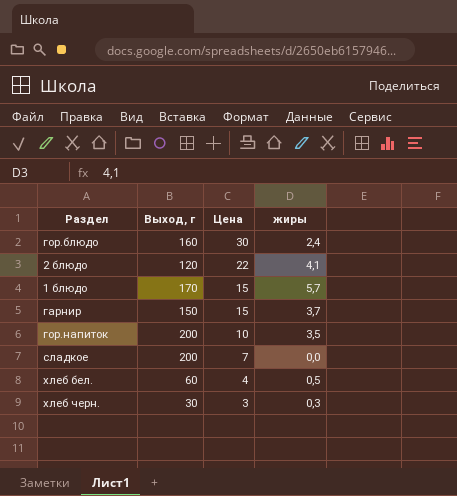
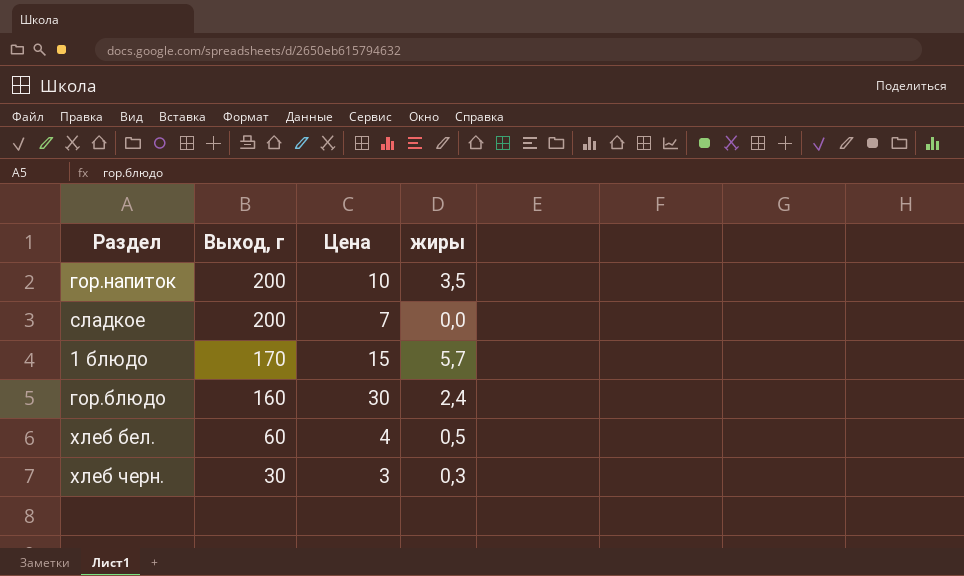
row order: Цена descending -> Выход, г descending
row 2 блюдо: 120 | 22 | 4,1 -> none
row гарнир: 150 | 15 | 3,7 -> none

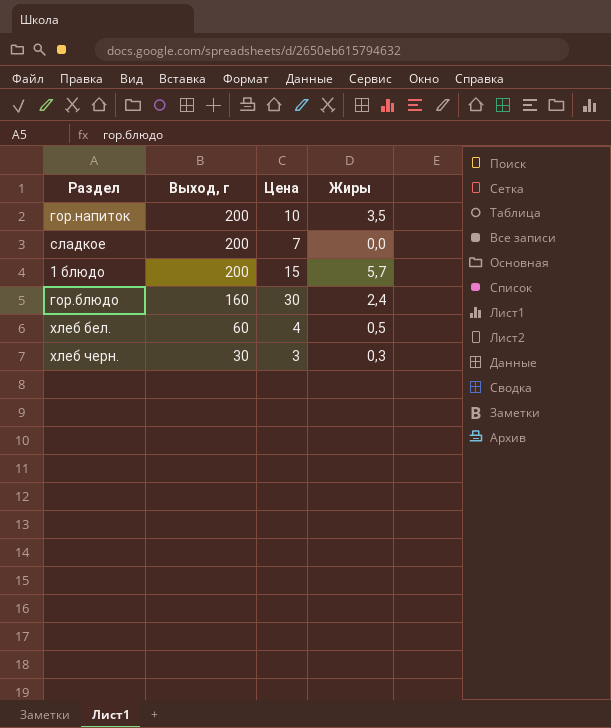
column name: жиры -> Жиры
1 блюдо | Выход, г: 170 -> 200

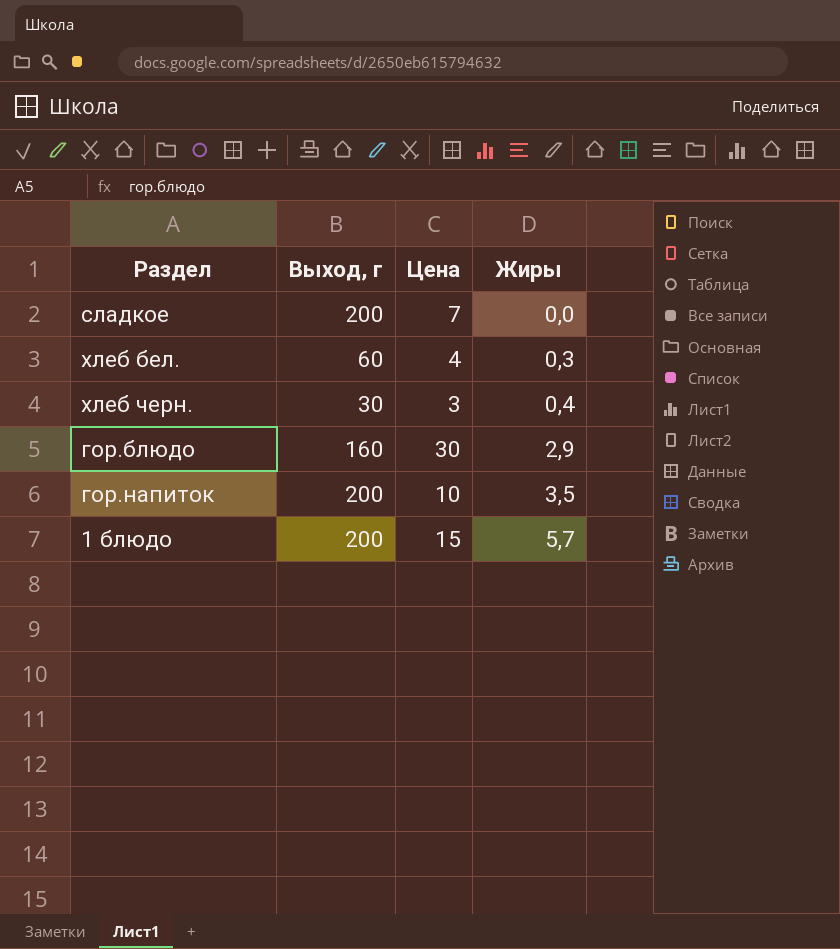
row order: Выход, г descending -> Жиры ascending
хлеб бел. | Жиры: 0,5 -> 0,3
хлеб черн. | Жиры: 0,3 -> 0,4
гор.блюдо | Жиры: 2,4 -> 2,9

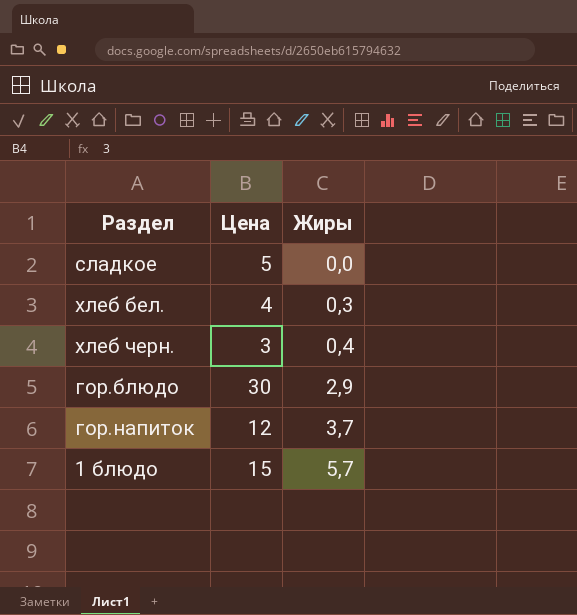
column Выход, г | position: 2 -> none
сладкое | Цена: 7 -> 5
гор.напиток | Цена: 10 -> 12
гор.напиток | Жиры: 3,5 -> 3,7

